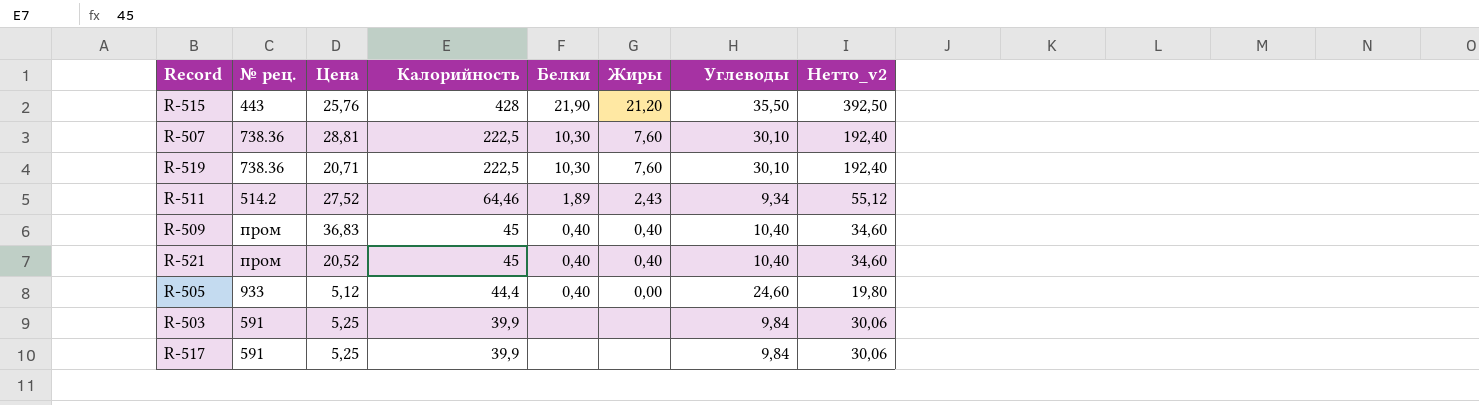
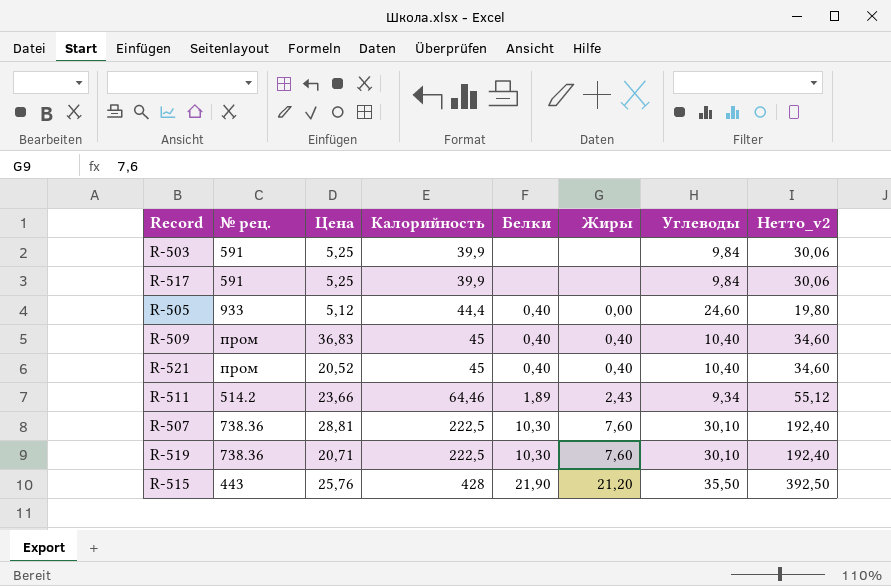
row order: Калорийность descending -> Калорийность ascending
R-511 | Цена: 27,52 -> 23,66

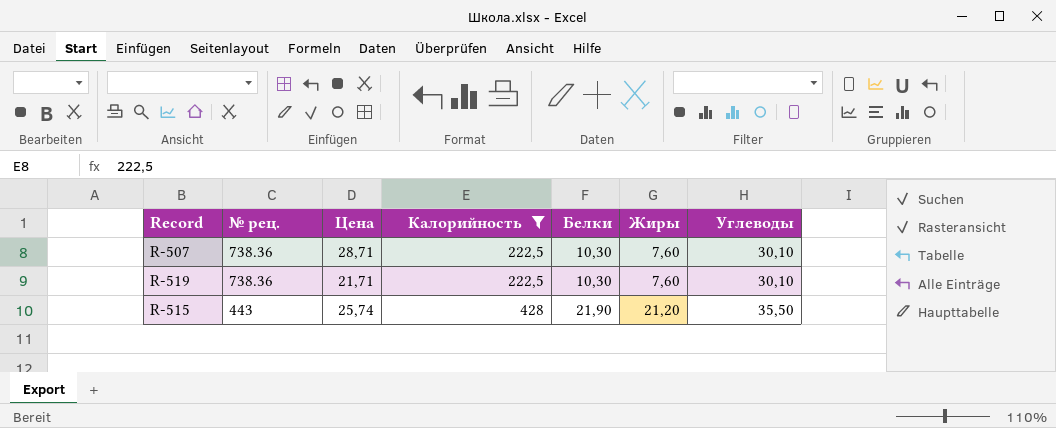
filter: none -> Калорийность >= 222,5
column Нетто_v2 | formula: [Калорийность] - [Углеводы] -> none
R-507 | Цена: 28,81 -> 28,71
R-519 | Цена: 20,71 -> 21,71
R-515 | Цена: 25,76 -> 25,74

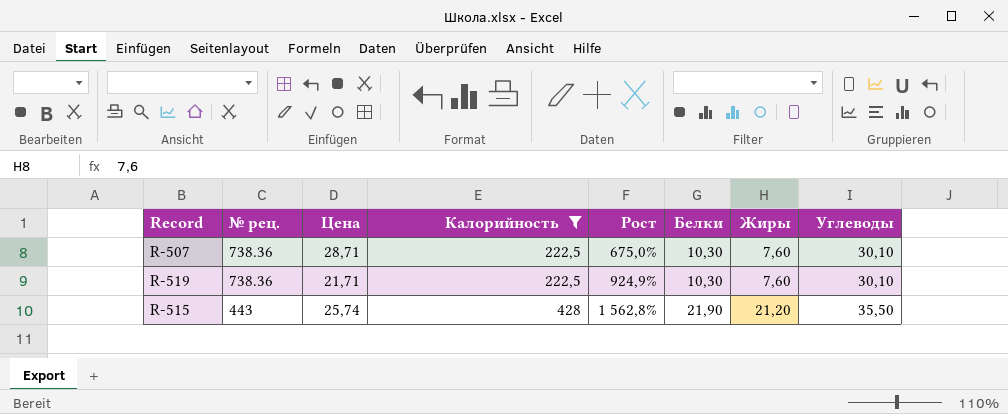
column Рост | formula: none -> ([Калорийность] - [Цена]) / [Цена]

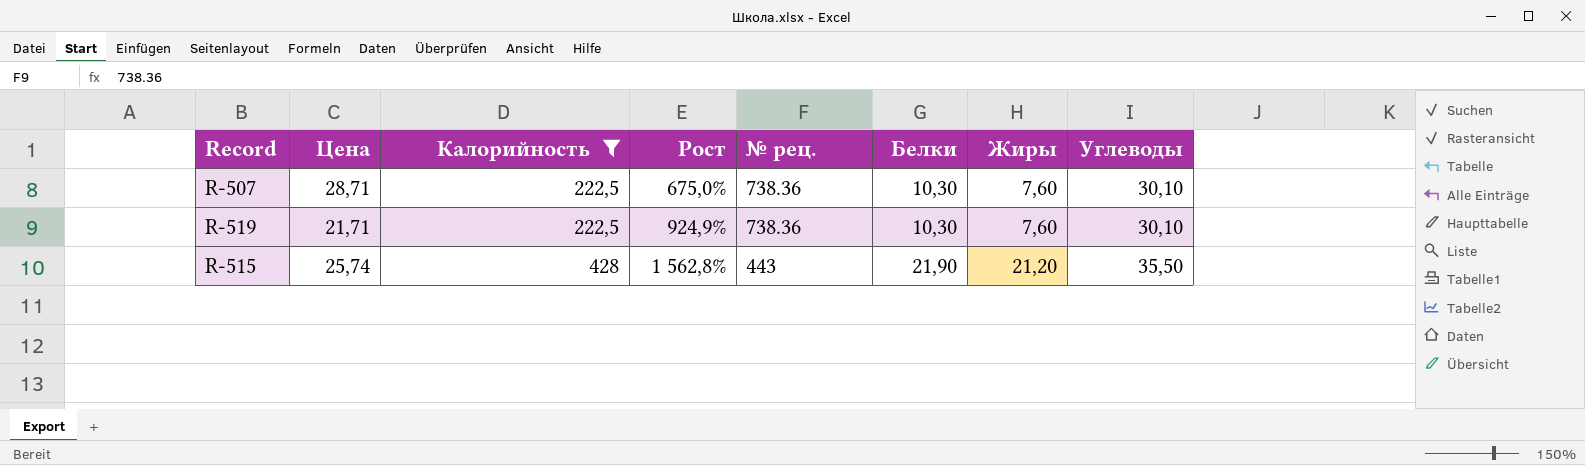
column № рец. | position: 2 -> 5

